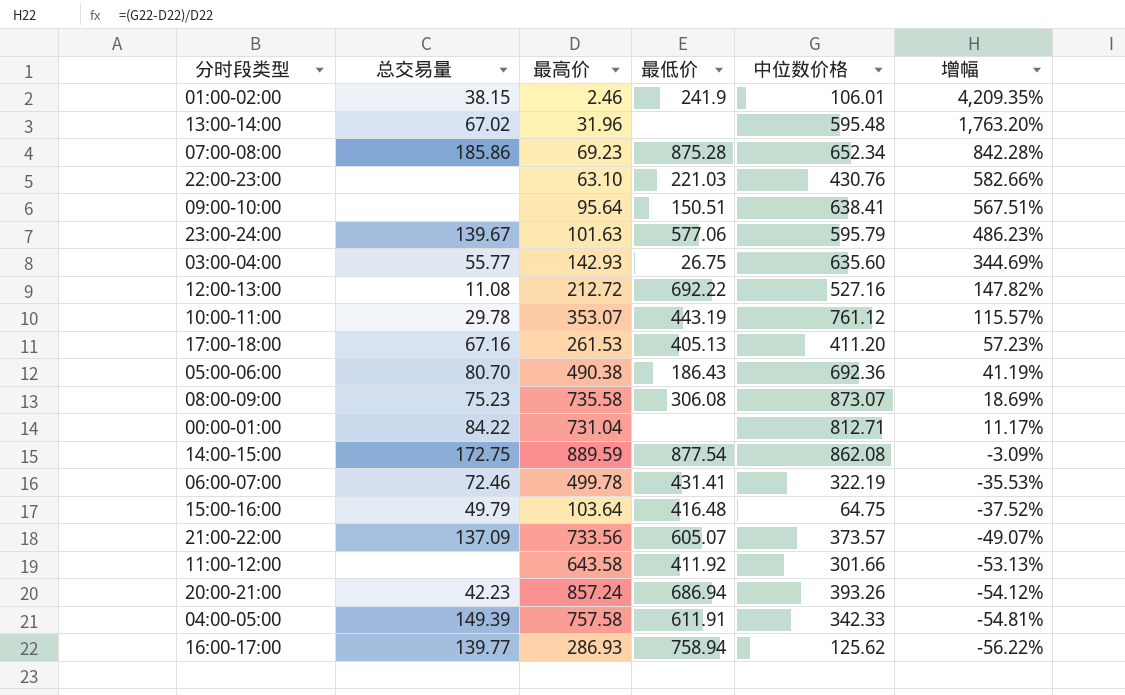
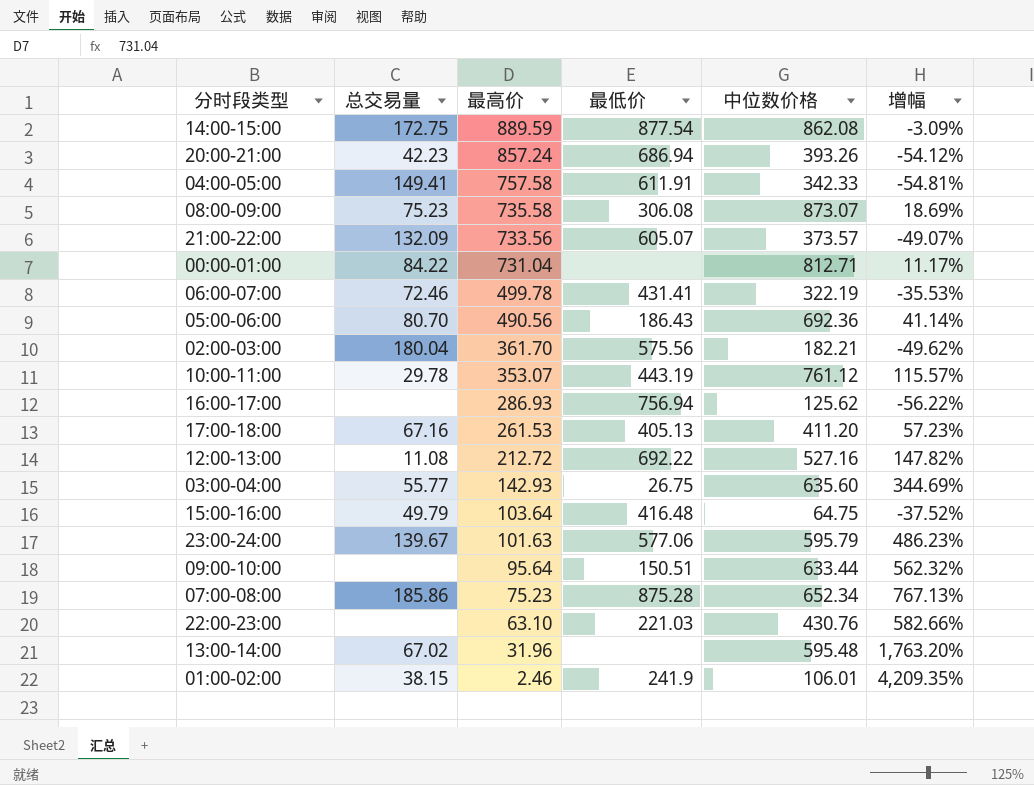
row order: 增幅 descending -> 最高价 descending
row 11:00-12:00: none | 643.58 | 411.92 | 301.66 | -53.13% -> none
04:00-05:00 | 总交易量: 149.39 -> 149.41
21:00-22:00 | 总交易量: 137.09 -> 132.09
05:00-06:00 | 最高价: 490.38 -> 490.56
05:00-06:00 | 增幅: 41.19% -> 41.14%
row 02:00-03:00: none -> 180.04 | 361.70 | 575.56 | 182.21 | -49.62%
16:00-17:00 | 总交易量: 139.77 -> none
16:00-17:00 | 最低价: 758.94 -> 756.94
09:00-10:00 | 中位数价格: 638.41 -> 633.44
09:00-10:00 | 增幅: 567.51% -> 562.32%
07:00-08:00 | 最高价: 69.23 -> 75.23
07:00-08:00 | 增幅: 842.28% -> 767.13%

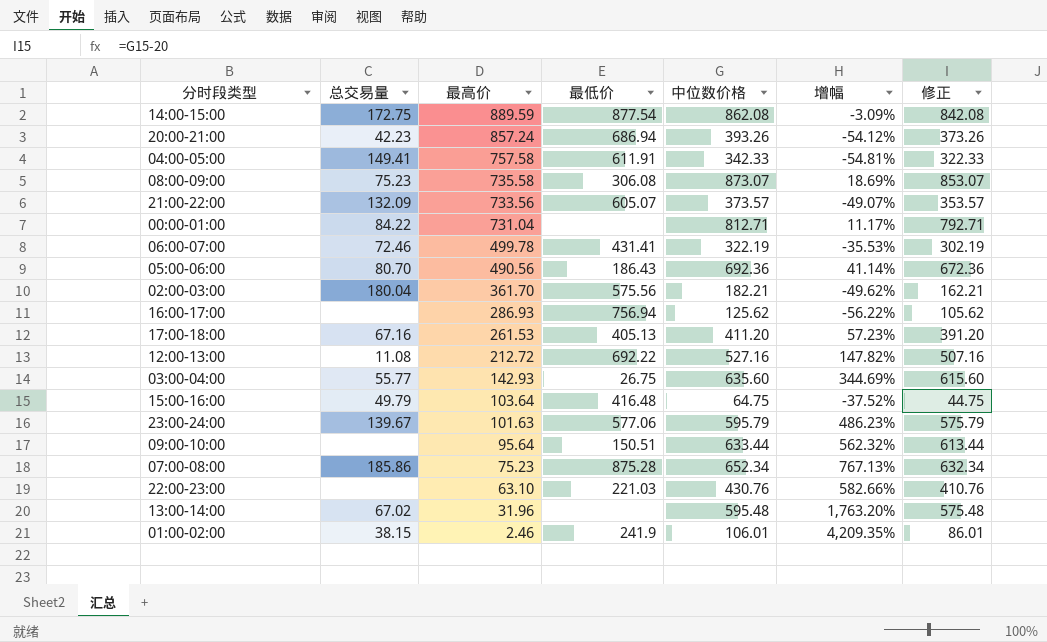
column 修正 | formula: none -> [中位数价格] - 20
row 10:00-11:00: 29.78 | 353.07 | 443.19 | 761.12 | 115.57% -> none

